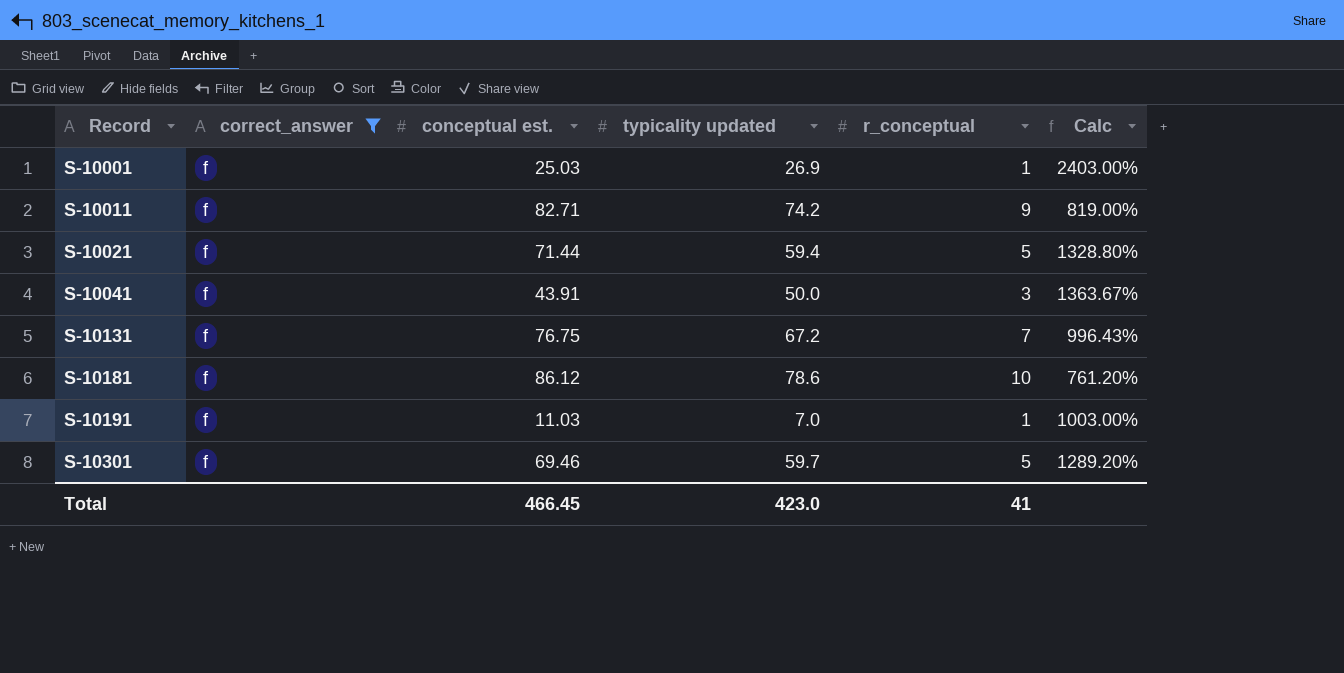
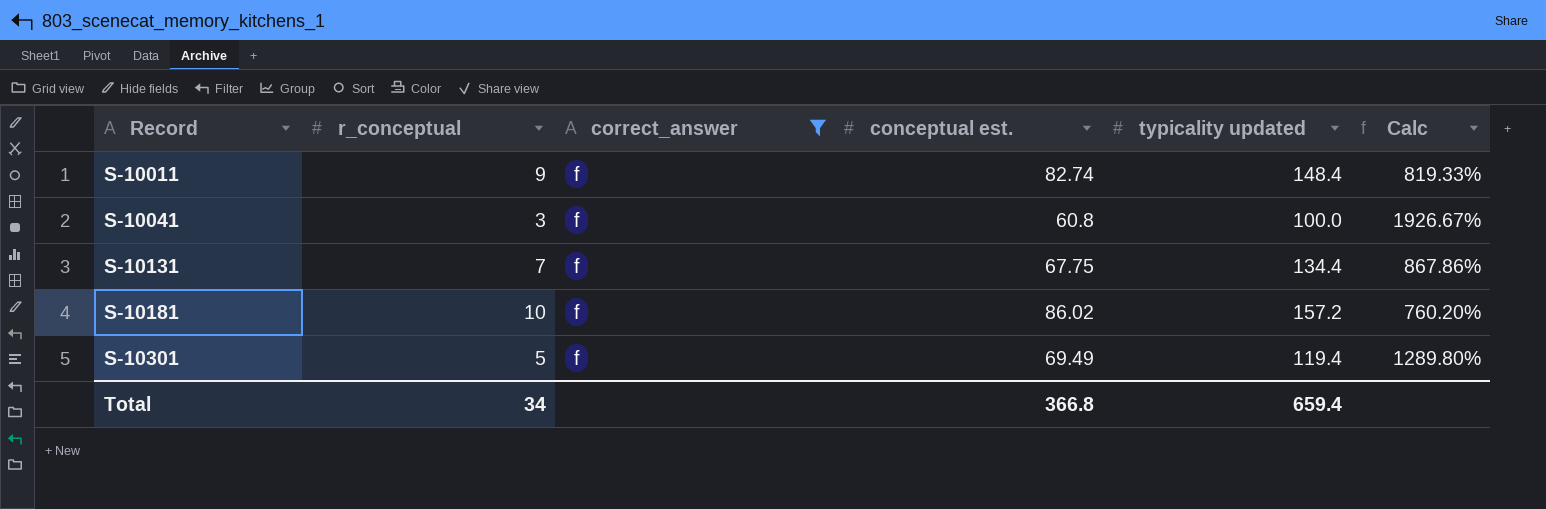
column r_conceptual | position: 5 -> 2
row S-10001: f | 25.03 | 26.9 | 1 | 2403.00% -> none
row S-10021: f | 71.44 | 59.4 | 5 | 1328.80% -> none
row S-10191: f | 11.03 | 7.0 | 1 | 1003.00% -> none
S-10011 | conceptual est.: 82.71 -> 82.74
S-10011 | typicality updated: 74.2 -> 148.4
S-10011 | Calc: 819.00% -> 819.33%
S-10041 | conceptual est.: 43.91 -> 60.8
S-10041 | typicality updated: 50.0 -> 100.0
S-10041 | Calc: 1363.67% -> 1926.67%
S-10131 | conceptual est.: 76.75 -> 67.75
S-10131 | typicality updated: 67.2 -> 134.4
S-10131 | Calc: 996.43% -> 867.86%
S-10181 | conceptual est.: 86.12 -> 86.02
S-10181 | typicality updated: 78.6 -> 157.2
S-10181 | Calc: 761.20% -> 760.20%
S-10301 | conceptual est.: 69.46 -> 69.49
S-10301 | typicality updated: 59.7 -> 119.4
S-10301 | Calc: 1289.20% -> 1289.80%
Total | r_conceptual: 41 -> 34
Total | conceptual est.: 466.45 -> 366.8
Total | typicality updated: 423.0 -> 659.4

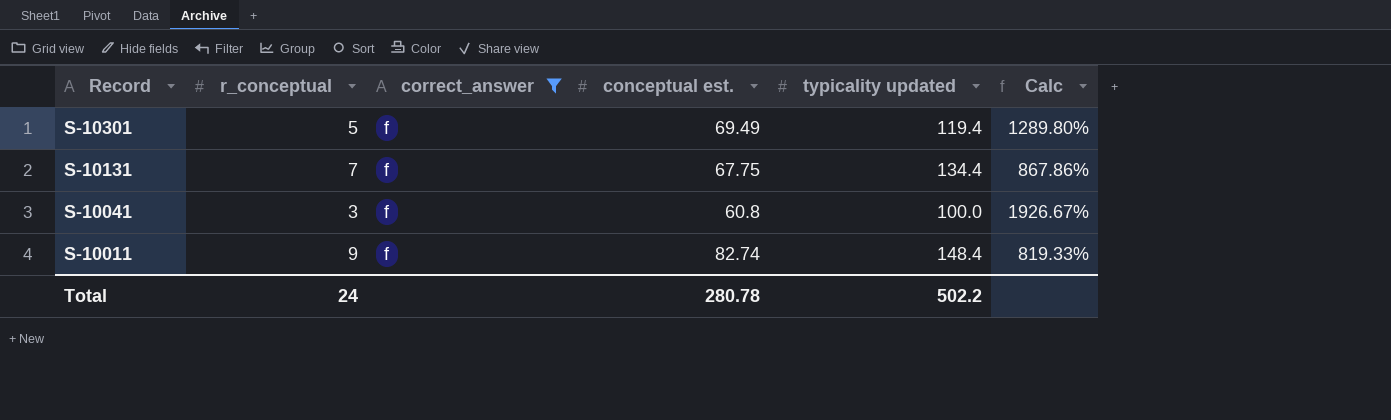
row order: Record ascending -> Record descending
row S-10181: 10 | f | 86.02 | 157.2 | 760.20% -> none
Total | r_conceptual: 34 -> 24
Total | conceptual est.: 366.8 -> 280.78
Total | typicality updated: 659.4 -> 502.2

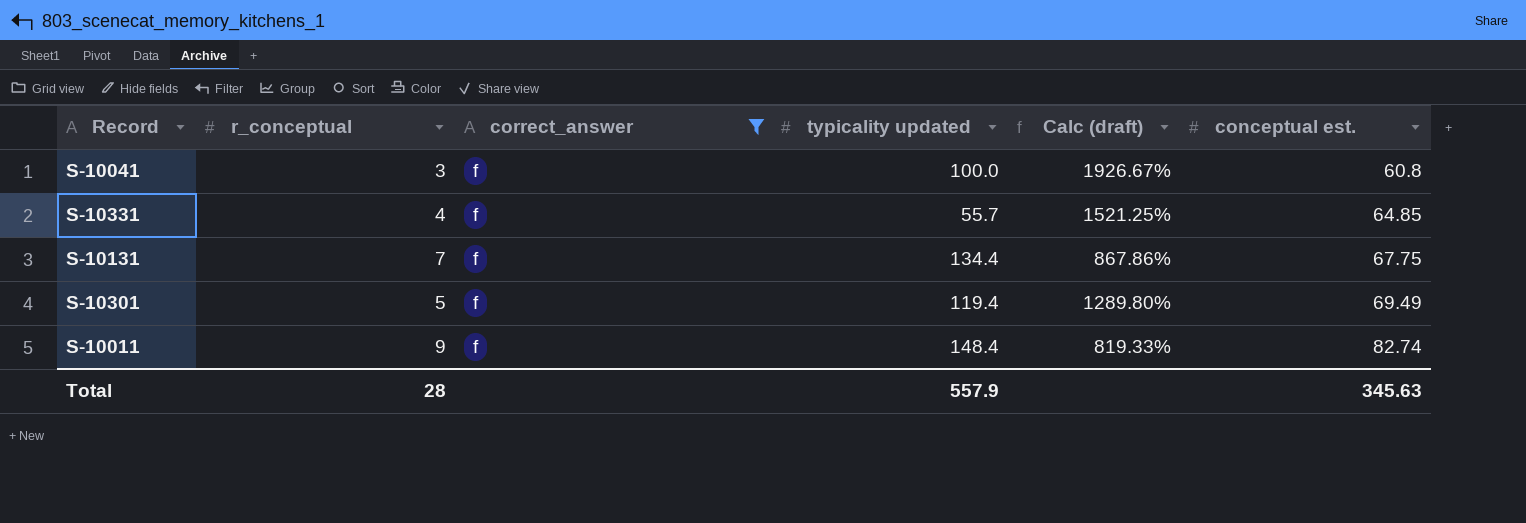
row order: Record descending -> conceptual est. ascending
column name: Calc -> Calc (draft)
column conceptual est. | position: 4 -> 6
row S-10331: none -> 4 | f | 55.7 | 1521.25% | 64.85
Total | r_conceptual: 24 -> 28
Total | typicality updated: 502.2 -> 557.9
Total | conceptual est.: 280.78 -> 345.63

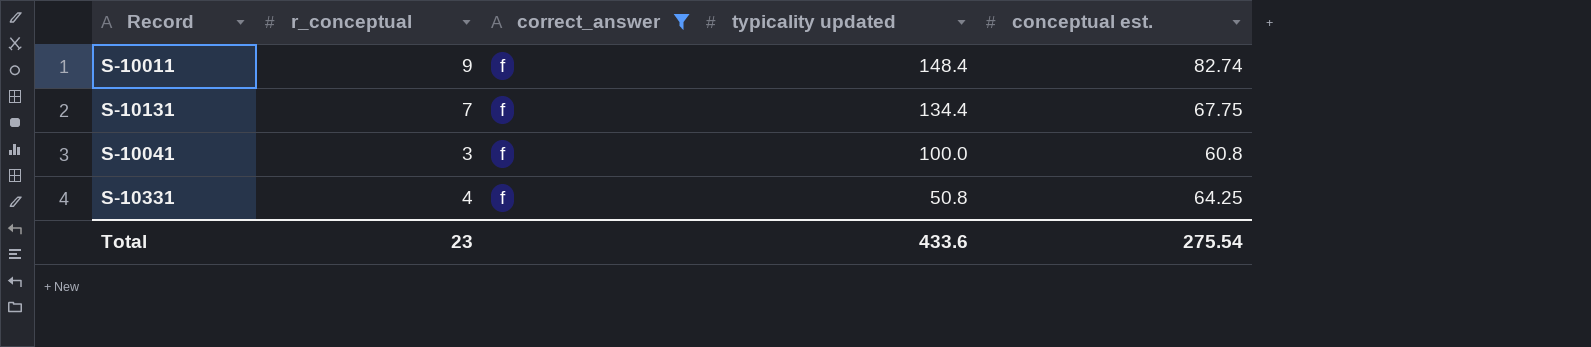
row order: conceptual est. ascending -> typicality updated descending
column Calc (draft) | formula: ([conceptual est.] - [r_conceptual]) / [r_conceptual] -> none
row S-10301: 5 | f | 119.4 | 1289.80% | 69.49 -> none
S-10331 | typicality updated: 55.7 -> 50.8
S-10331 | conceptual est.: 64.85 -> 64.25
Total | r_conceptual: 28 -> 23
Total | typicality updated: 557.9 -> 433.6
Total | conceptual est.: 345.63 -> 275.54

